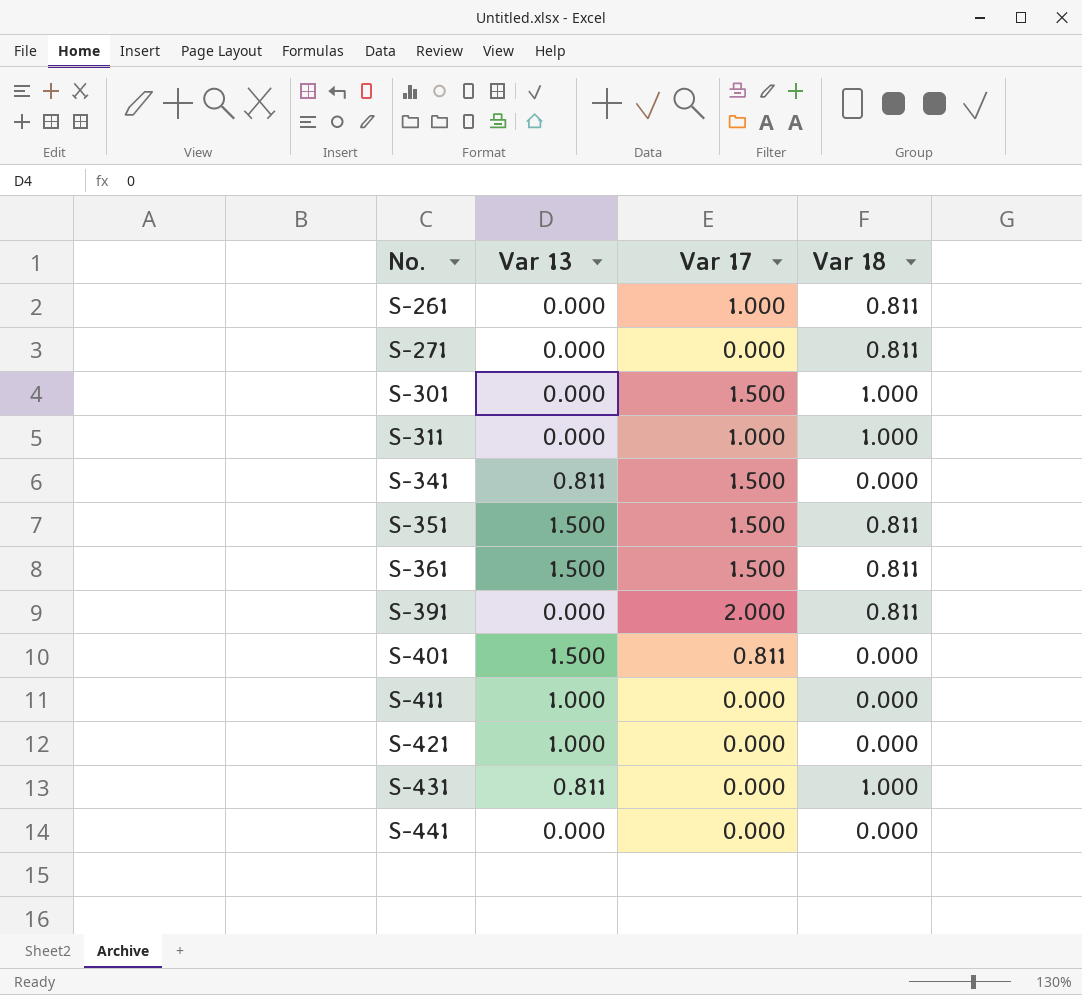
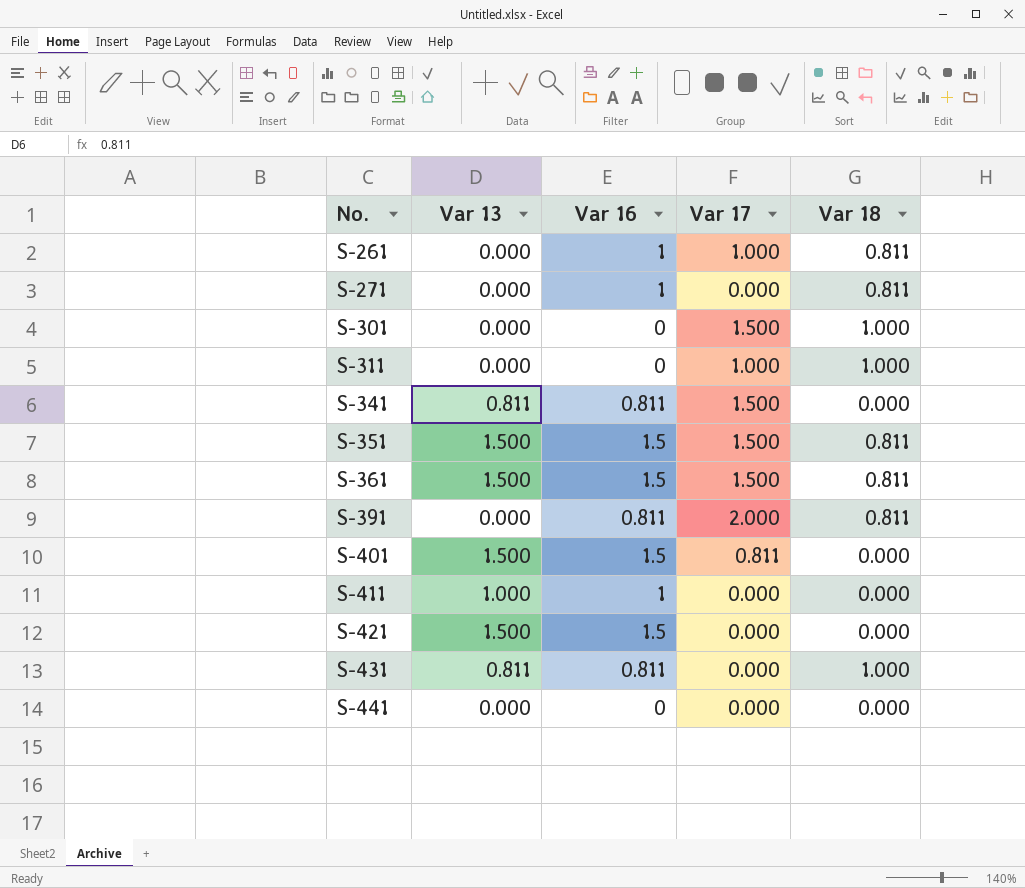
column Var 16 | position: none -> 3
S-421 | Var 13: 1.000 -> 1.500

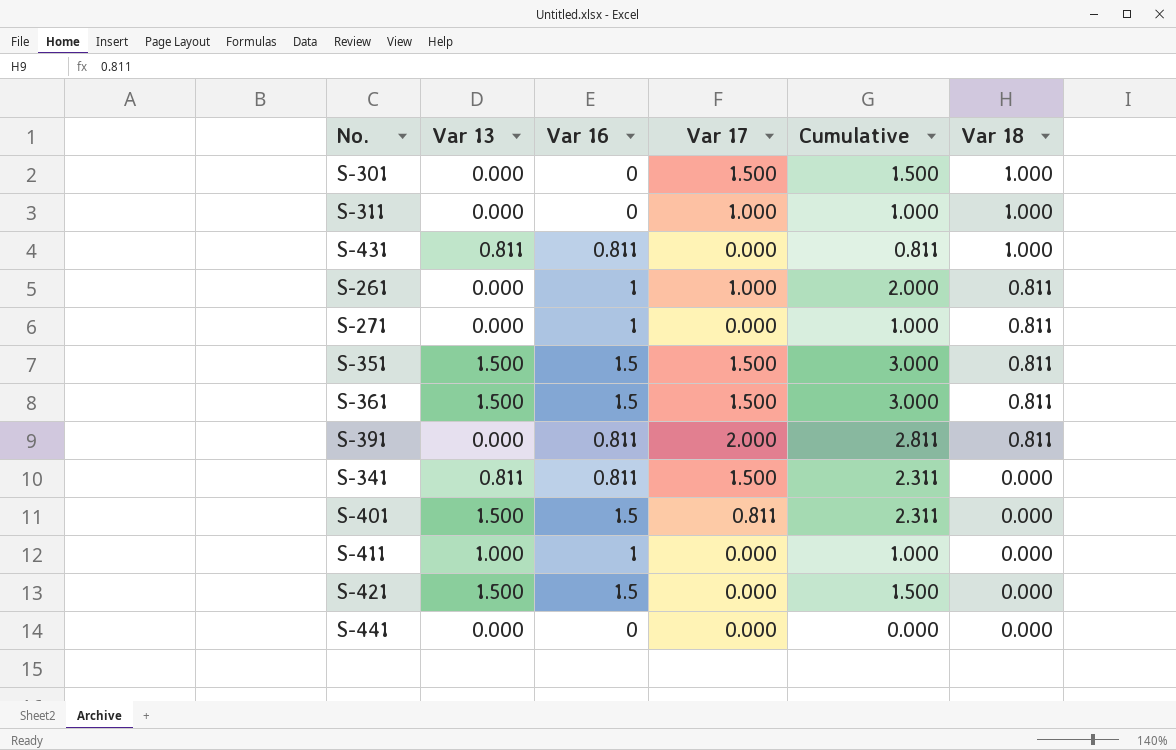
row order: No. ascending -> Var 18 descending
column Cumulative | formula: none -> [Var 16] + [Var 17]

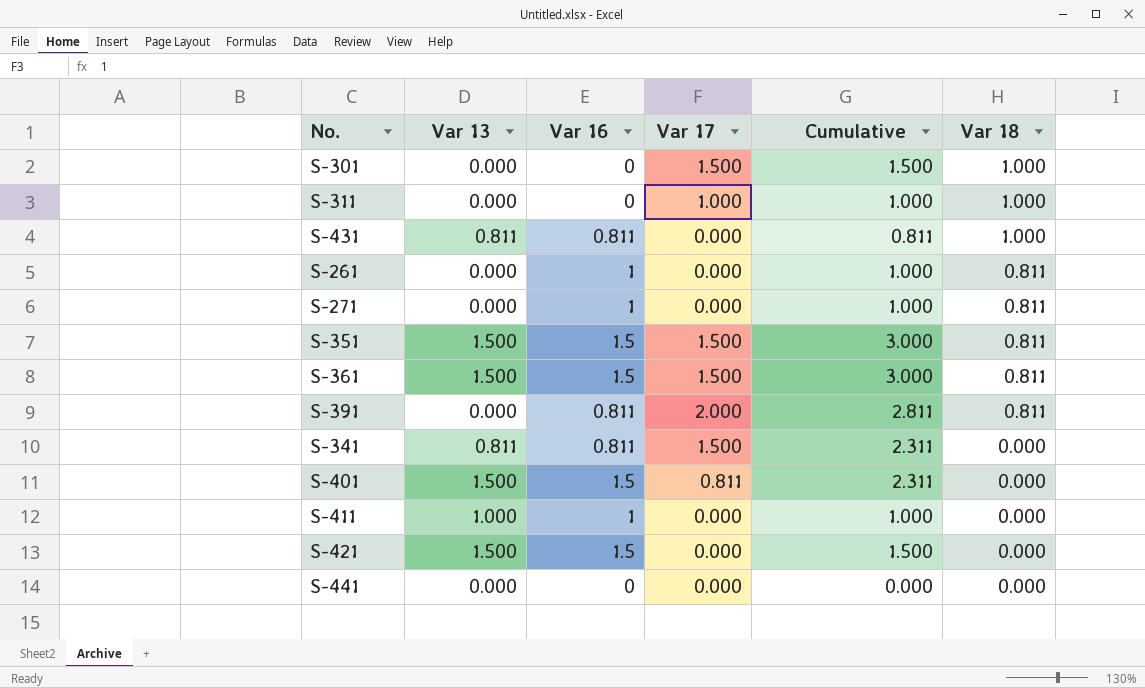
S-261 | Var 17: 1.000 -> 0.000
S-261 | Cumulative: 2.000 -> 1.000

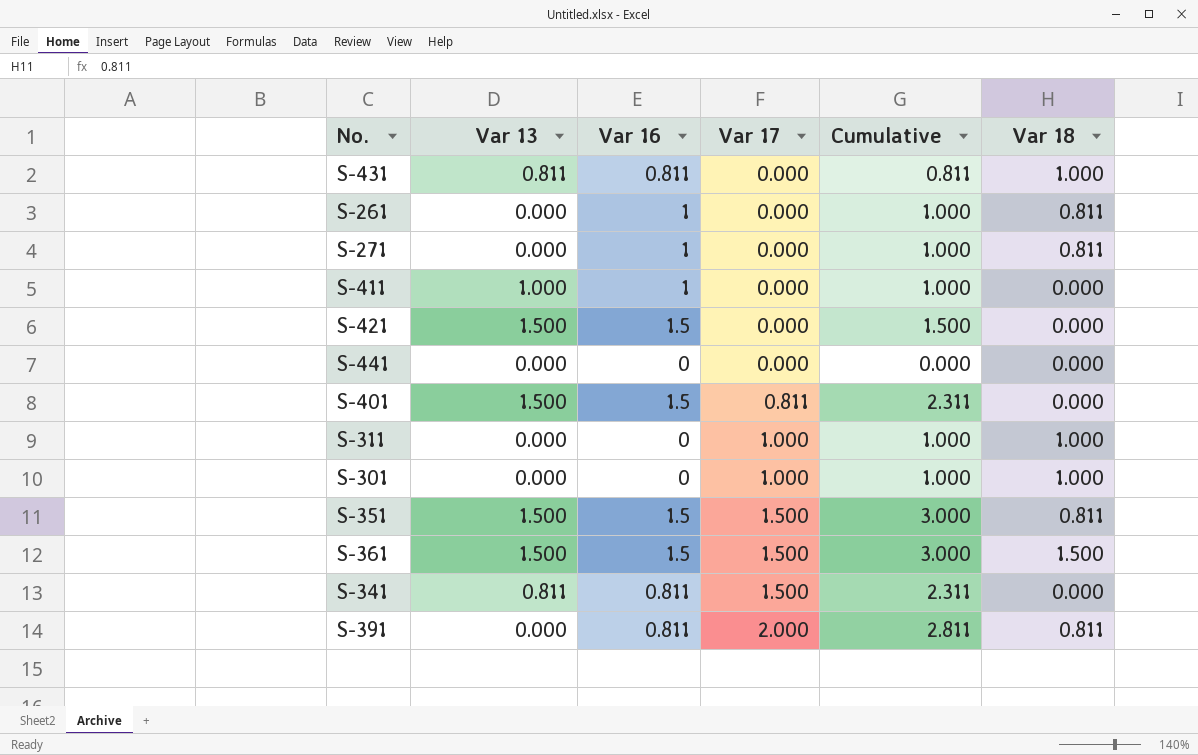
row order: Var 18 descending -> Var 17 ascending
S-301 | Var 17: 1.500 -> 1.000
S-301 | Cumulative: 1.500 -> 1.000
S-361 | Var 18: 0.811 -> 1.500

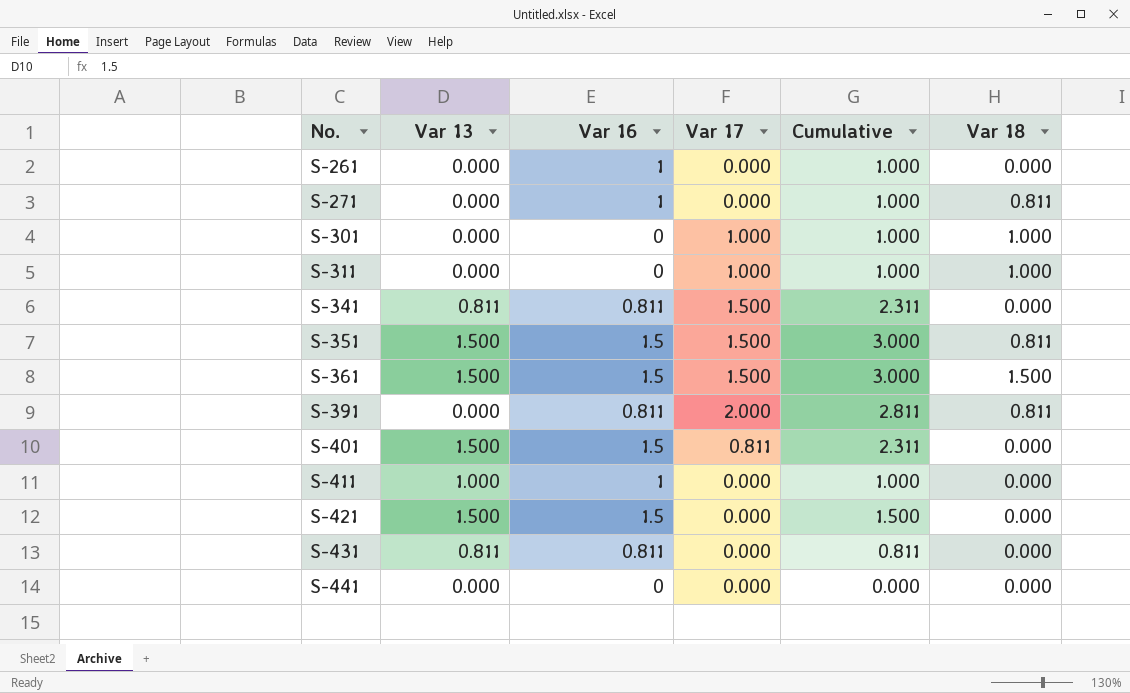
row order: Var 17 ascending -> No. ascending
S-261 | Var 18: 0.811 -> 0.000
S-431 | Var 18: 1.000 -> 0.000

